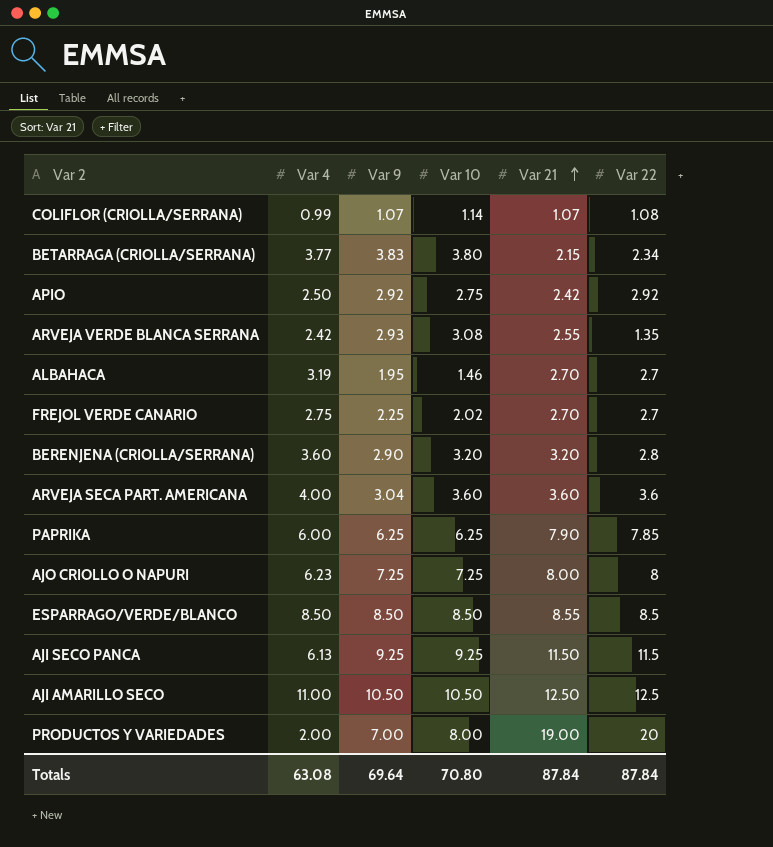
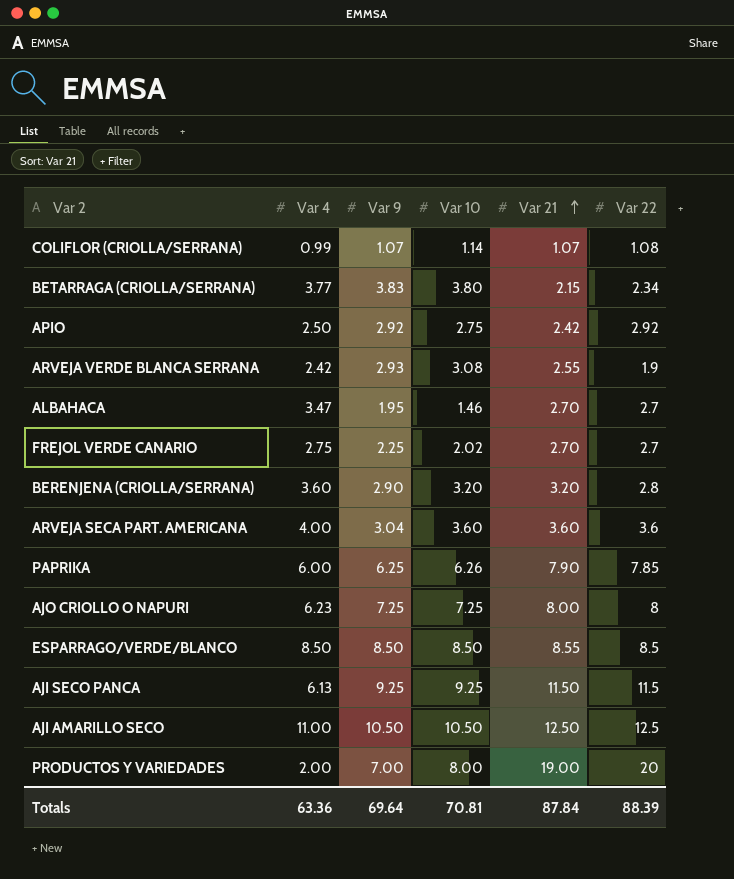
ARVEJA VERDE BLANCA SERRANA | Var 22: 1.35 -> 1.9
ALBAHACA | Var 4: 3.19 -> 3.47
PAPRIKA | Var 10: 6.25 -> 6.26
Totals | Var 4: 63.08 -> 63.36
Totals | Var 10: 70.80 -> 70.81
Totals | Var 22: 87.84 -> 88.39

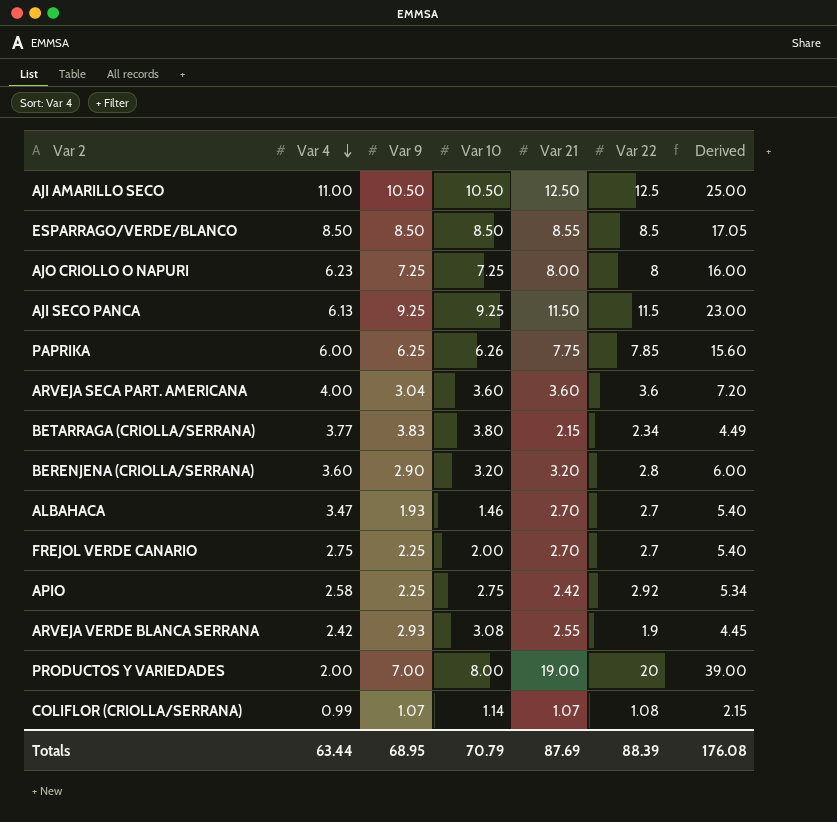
row order: Var 21 ascending -> Var 4 descending
column Derived | formula: none -> [Var 21] + [Var 22]
PAPRIKA | Var 21: 7.90 -> 7.75
ALBAHACA | Var 9: 1.95 -> 1.93
FREJOL VERDE CANARIO | Var 10: 2.02 -> 2.00
APIO | Var 4: 2.50 -> 2.58
APIO | Var 9: 2.92 -> 2.25
Totals | Var 4: 63.36 -> 63.44
Totals | Var 9: 69.64 -> 68.95
Totals | Var 10: 70.81 -> 70.79
Totals | Var 21: 87.84 -> 87.69

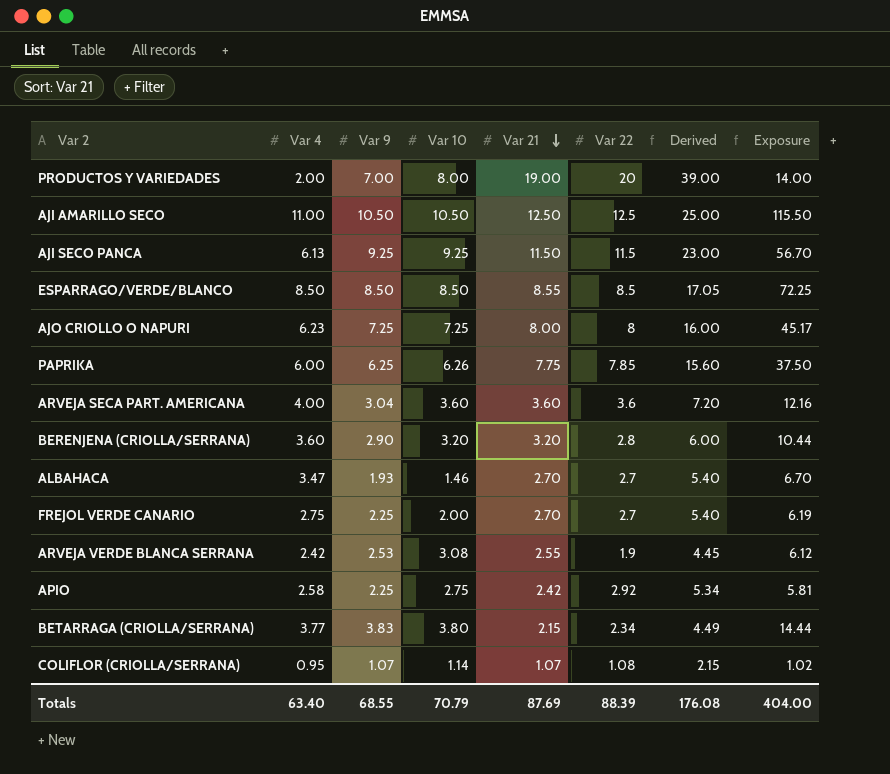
row order: Var 4 descending -> Var 21 descending
column Exposure | formula: none -> [Var 4] * [Var 9]
ARVEJA VERDE BLANCA SERRANA | Var 9: 2.93 -> 2.53
COLIFLOR (CRIOLLA/SERRANA) | Var 4: 0.99 -> 0.95
Totals | Var 4: 63.44 -> 63.40
Totals | Var 9: 68.95 -> 68.55

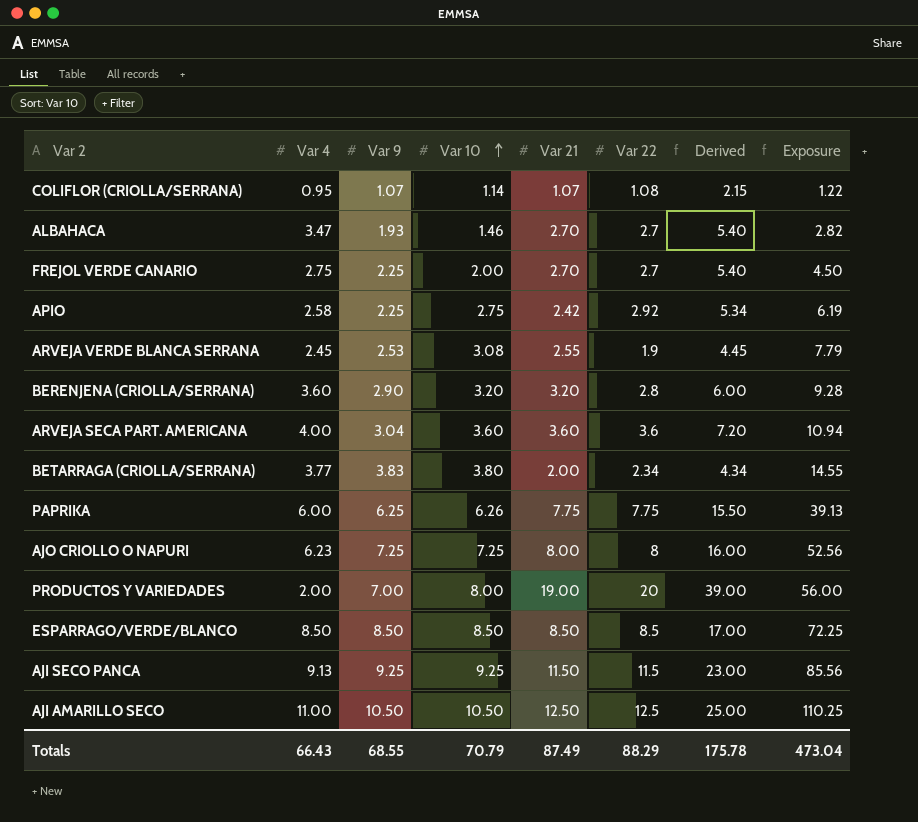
row order: Var 21 descending -> Var 10 ascending
column Exposure | formula: [Var 4] * [Var 9] -> [Var 9] * [Var 10]
ARVEJA VERDE BLANCA SERRANA | Var 4: 2.42 -> 2.45
BETARRAGA (CRIOLLA/SERRANA) | Var 21: 2.15 -> 2.00
BETARRAGA (CRIOLLA/SERRANA) | Derived: 4.49 -> 4.34
PAPRIKA | Var 22: 7.85 -> 7.75
PAPRIKA | Derived: 15.60 -> 15.50
ESPARRAGO/VERDE/BLANCO | Var 21: 8.55 -> 8.50
ESPARRAGO/VERDE/BLANCO | Derived: 17.05 -> 17.00
AJI SECO PANCA | Var 4: 6.13 -> 9.13
Totals | Var 4: 63.40 -> 66.43
Totals | Var 21: 87.69 -> 87.49
Totals | Var 22: 88.39 -> 88.29
Totals | Derived: 176.08 -> 175.78
Totals | Exposure: 404.00 -> 473.04

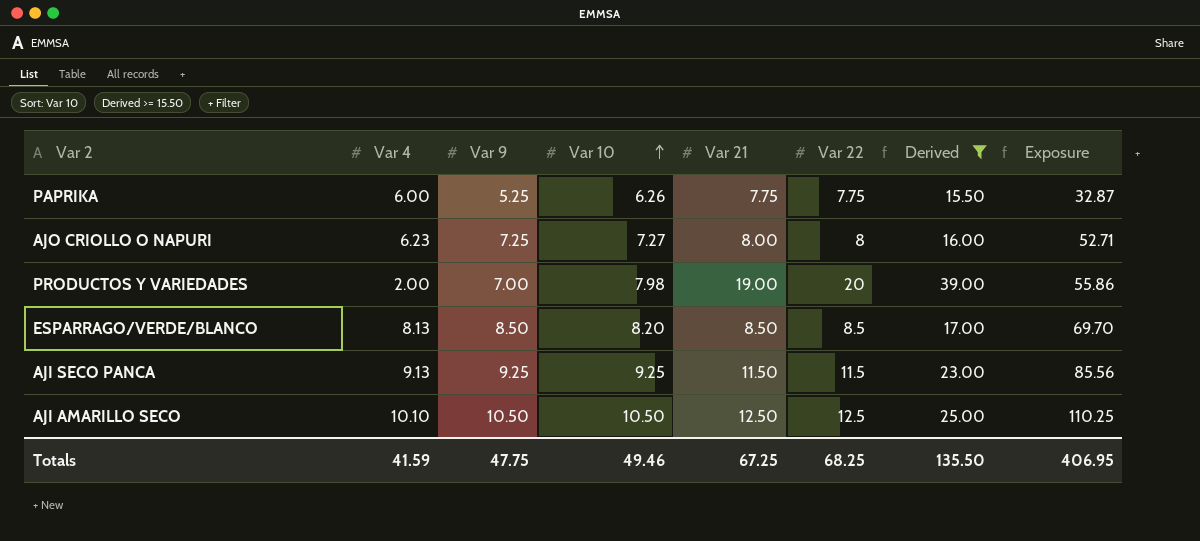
filter: none -> Derived >= 15.50
PAPRIKA | Var 9: 6.25 -> 5.25
PAPRIKA | Exposure: 39.13 -> 32.87
AJO CRIOLLO O NAPURI | Var 10: 7.25 -> 7.27
AJO CRIOLLO O NAPURI | Exposure: 52.56 -> 52.71
PRODUCTOS Y VARIEDADES | Var 10: 8.00 -> 7.98
PRODUCTOS Y VARIEDADES | Exposure: 56.00 -> 55.86
ESPARRAGO/VERDE/BLANCO | Var 4: 8.50 -> 8.13
ESPARRAGO/VERDE/BLANCO | Var 10: 8.50 -> 8.20
ESPARRAGO/VERDE/BLANCO | Exposure: 72.25 -> 69.70
AJI AMARILLO SECO | Var 4: 11.00 -> 10.10
Totals | Var 4: 66.43 -> 41.59
Totals | Var 9: 68.55 -> 47.75
Totals | Var 10: 70.79 -> 49.46
Totals | Var 21: 87.49 -> 67.25
Totals | Var 22: 88.29 -> 68.25
Totals | Derived: 175.78 -> 135.50
Totals | Exposure: 473.04 -> 406.95

